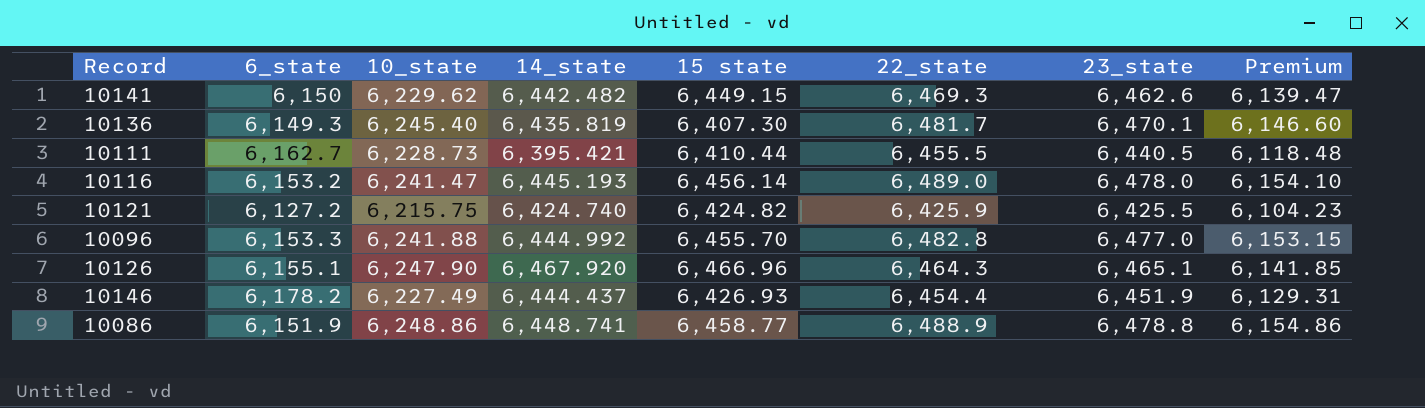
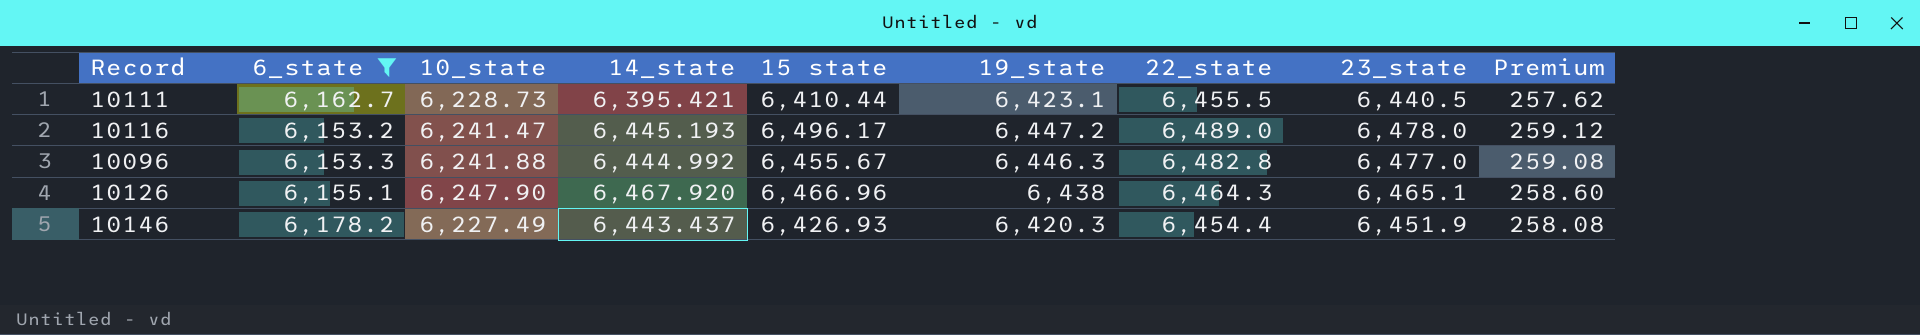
filter: none -> 6_state >= 6,153.2
column 19_state | position: none -> 6
column Premium | formula: [23_state] * 0.95 -> [23_state] * 0.04
10116 | 15 state: 6,456.14 -> 6,496.17
10096 | 15 state: 6,455.70 -> 6,455.67
10146 | 14_state: 6,444.437 -> 6,443.437

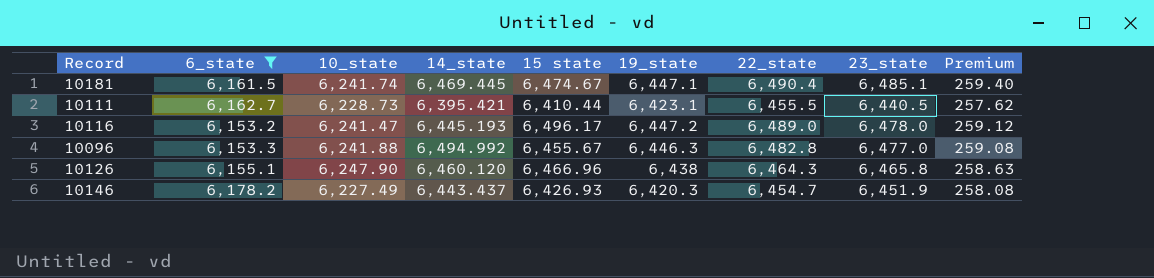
row 10181: none -> 6,161.5 | 6,241.74 | 6,469.445 | 6,474.67 | 6,447.1 | 6,490.4 | 6,485.1 | 259.40
10096 | 14_state: 6,444.992 -> 6,494.992
10126 | 14_state: 6,467.920 -> 6,460.120
10126 | 23_state: 6,465.1 -> 6,465.8
10126 | Premium: 258.60 -> 258.63
10146 | 22_state: 6,454.4 -> 6,454.7

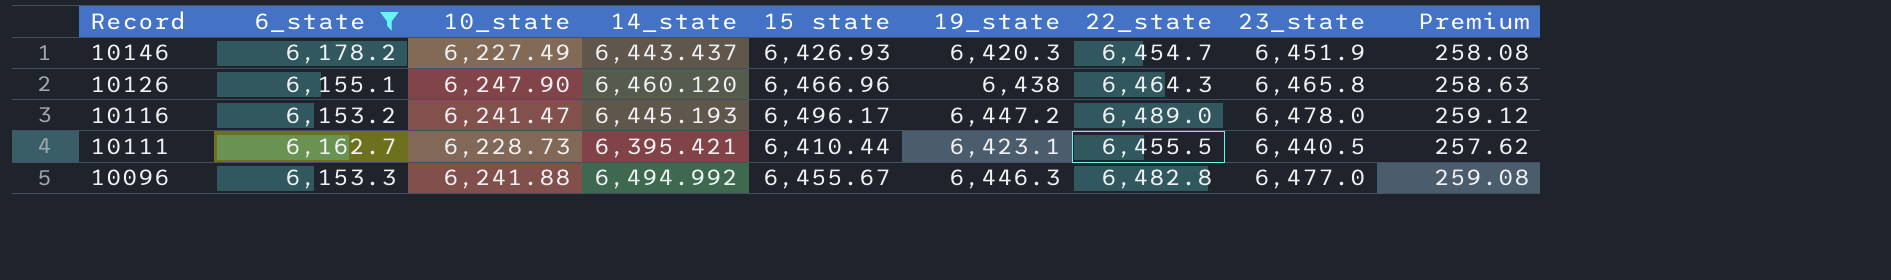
row order: none -> Record descending
row 10181: 6,161.5 | 6,241.74 | 6,469.445 | 6,474.67 | 6,447.1 | 6,490.4 | 6,485.1 | 259.40 -> none

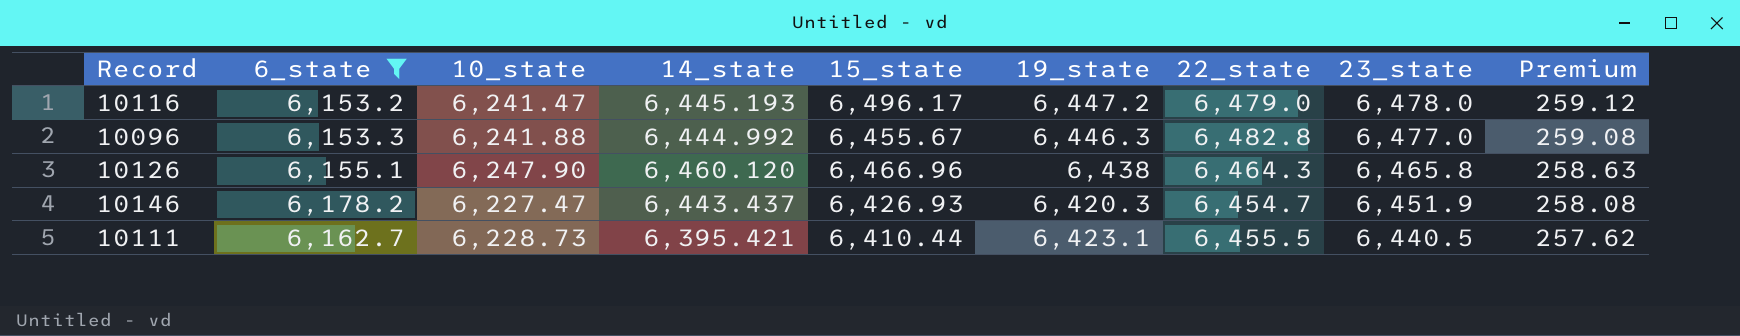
row order: Record descending -> 23_state descending
column name: 15 state -> 15_state
10116 | 22_state: 6,489.0 -> 6,479.0
10096 | 14_state: 6,494.992 -> 6,444.992
10146 | 10_state: 6,227.49 -> 6,227.47

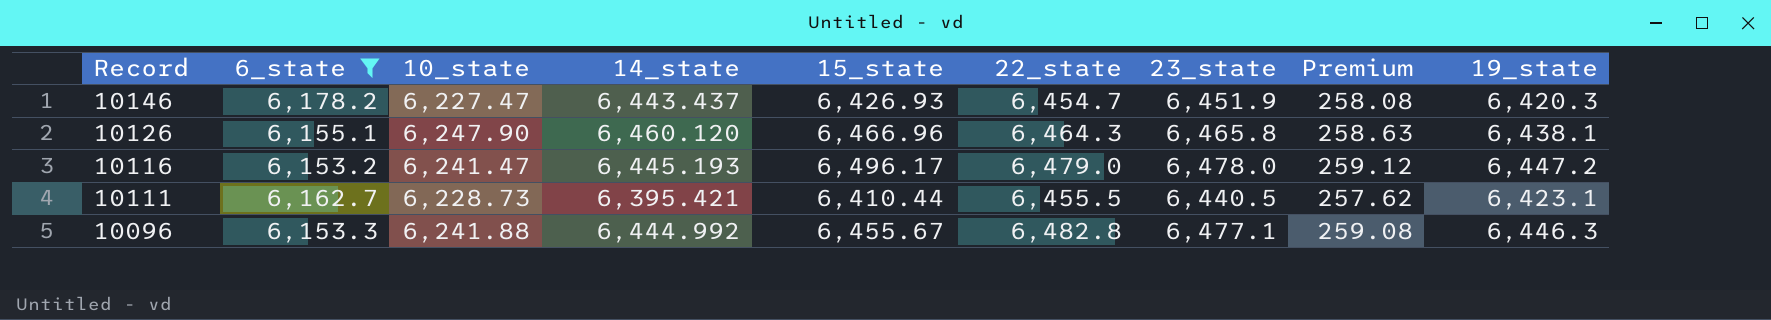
row order: 23_state descending -> Record descending
column 19_state | position: 6 -> 9
10126 | 19_state: 6,438 -> 6,438.1
10096 | 23_state: 6,477.0 -> 6,477.1

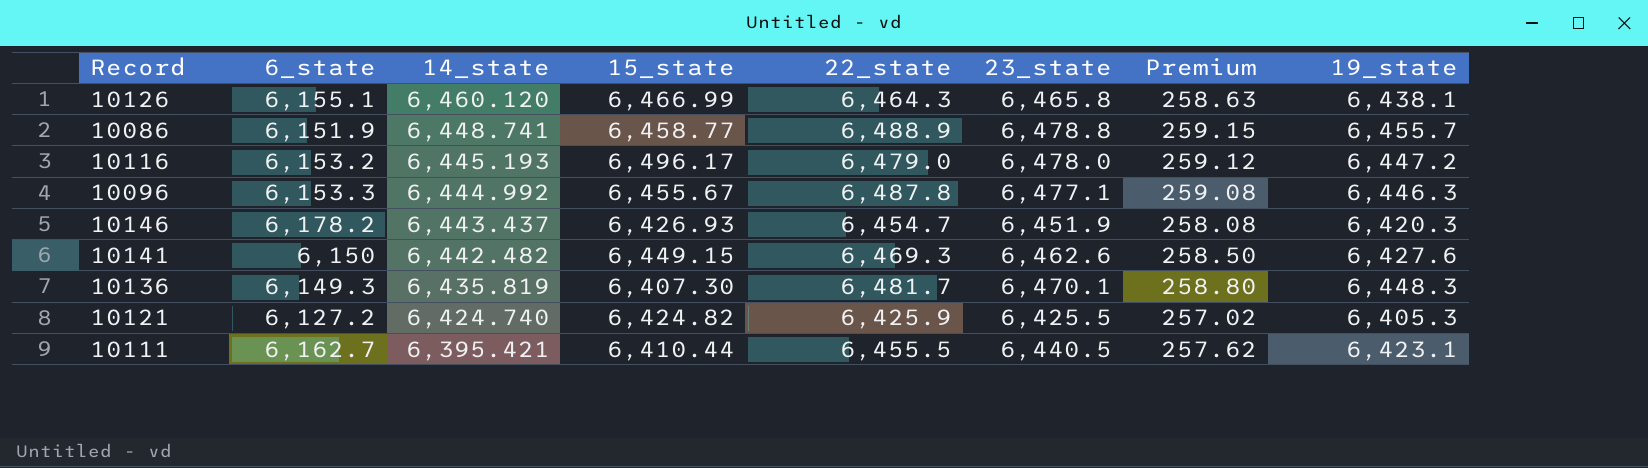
filter: 6_state >= 6,153.2 -> none
row order: Record descending -> 14_state descending
column 10_state | position: 3 -> none
10126 | 15_state: 6,466.96 -> 6,466.99
10096 | 22_state: 6,482.8 -> 6,487.8

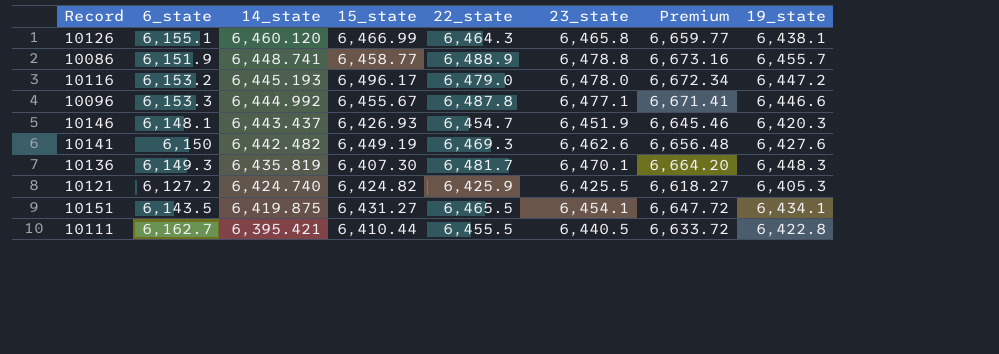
column Premium | formula: [23_state] * 0.04 -> [23_state] * 1.03
10096 | 19_state: 6,446.3 -> 6,446.6
10146 | 6_state: 6,178.2 -> 6,148.1
10141 | 15_state: 6,449.15 -> 6,449.19
row 10151: none -> 6,143.5 | 6,419.875 | 6,431.27 | 6,465.5 | 6,454.1 | 6,647.72 | 6,434.1
10111 | 19_state: 6,423.1 -> 6,422.8

